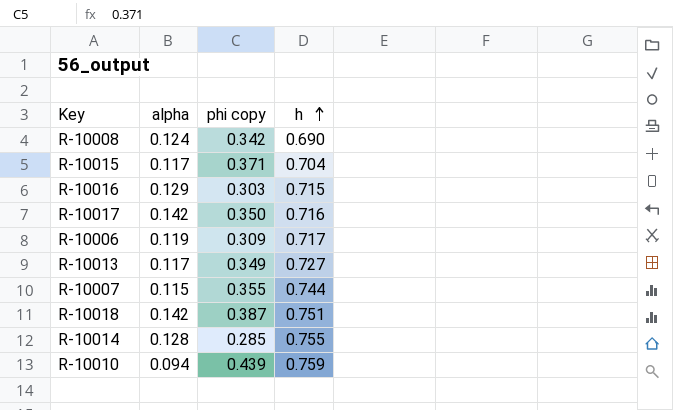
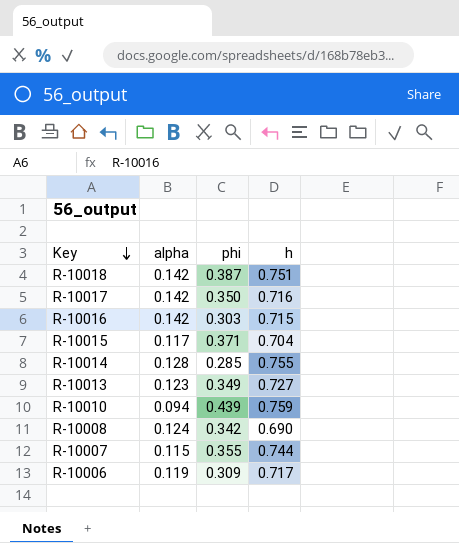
row order: h ascending -> Key descending
column name: phi copy -> phi
R-10016 | alpha: 0.129 -> 0.142
R-10013 | alpha: 0.117 -> 0.123

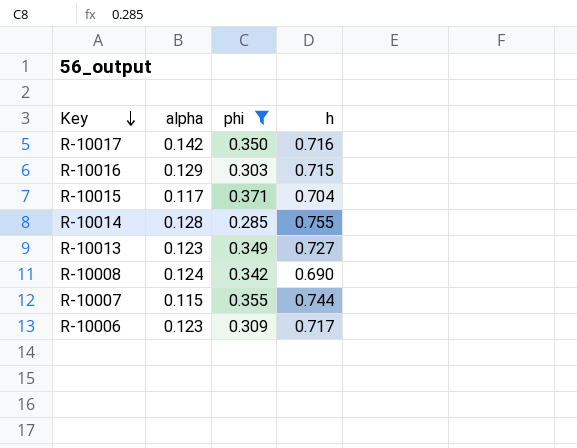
filter: none -> phi <= 0.371
R-10016 | alpha: 0.142 -> 0.129
R-10006 | alpha: 0.119 -> 0.123

